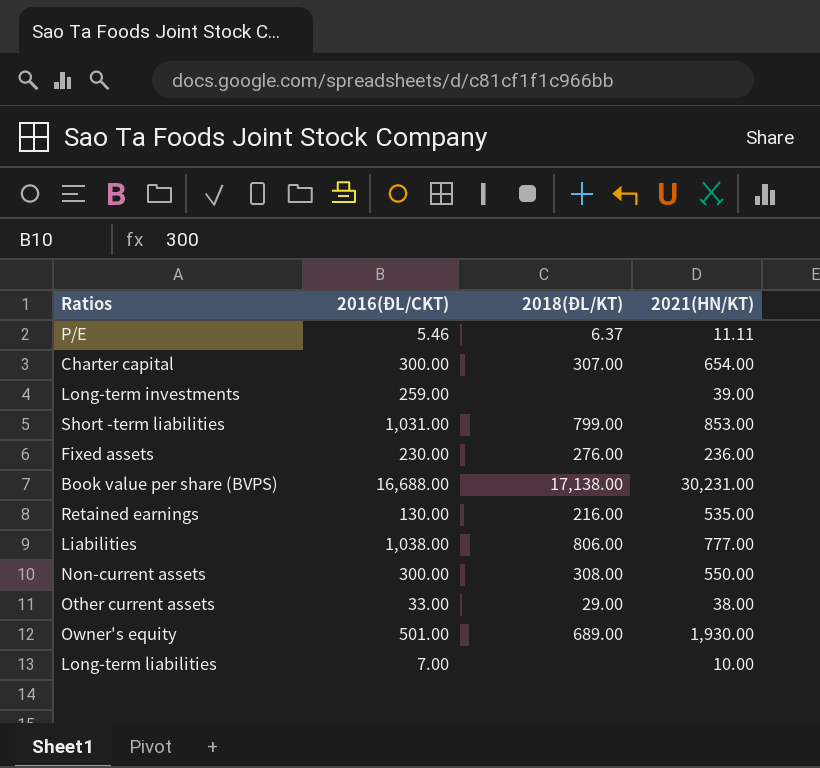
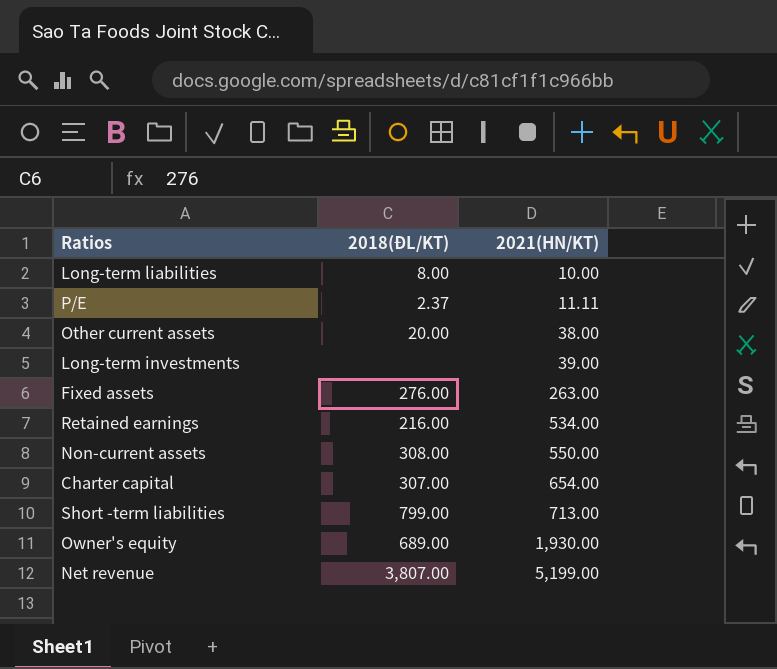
row order: none -> 2021(HN/KT) ascending
column 2016(ĐL/CKT) | position: 2 -> none
row Book value per share (BVPS): 16,688.00 | 17,138.00 | 30,231.00 -> none
row Liabilities: 1,038.00 | 806.00 | 777.00 -> none
Long-term liabilities | 2018(ĐL/KT): none -> 8.00
P/E | 2018(ĐL/KT): 6.37 -> 2.37
Other current assets | 2018(ĐL/KT): 29.00 -> 20.00
Fixed assets | 2021(HN/KT): 236.00 -> 263.00
Retained earnings | 2021(HN/KT): 535.00 -> 534.00
Short -term liabilities | 2021(HN/KT): 853.00 -> 713.00
row Net revenue: none -> 3,807.00 | 5,199.00

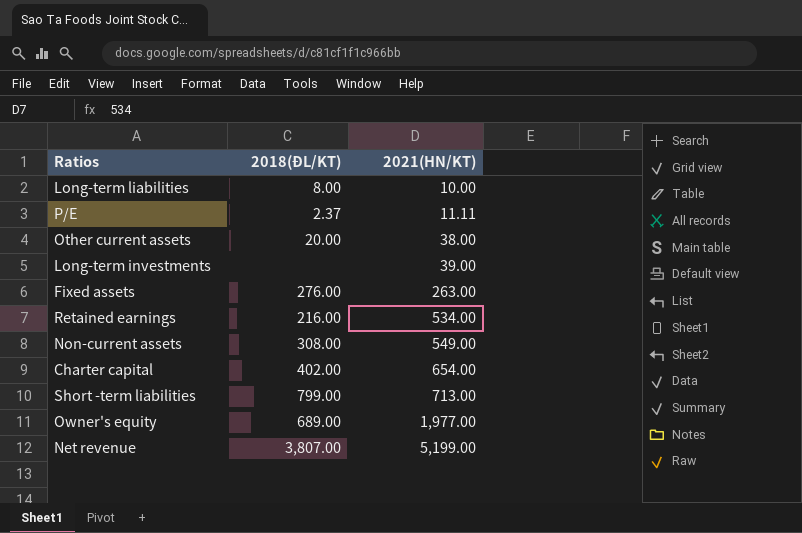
Non-current assets | 2021(HN/KT): 550.00 -> 549.00
Charter capital | 2018(ĐL/KT): 307.00 -> 402.00
Owner's equity | 2021(HN/KT): 1,930.00 -> 1,977.00

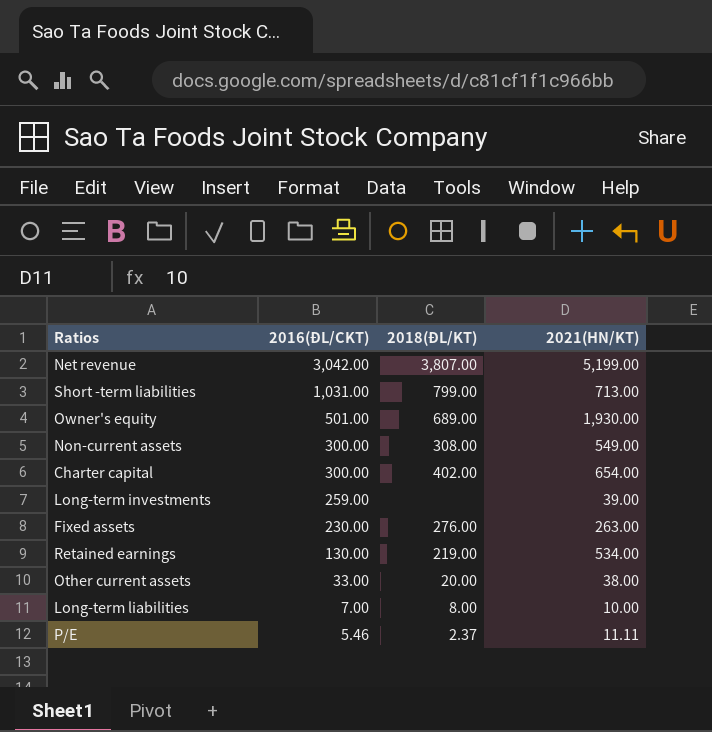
row order: 2021(HN/KT) ascending -> 2016(ĐL/CKT) descending
column 2016(ĐL/CKT) | position: none -> 2
Owner's equity | 2021(HN/KT): 1,977.00 -> 1,930.00
Retained earnings | 2018(ĐL/KT): 216.00 -> 219.00

